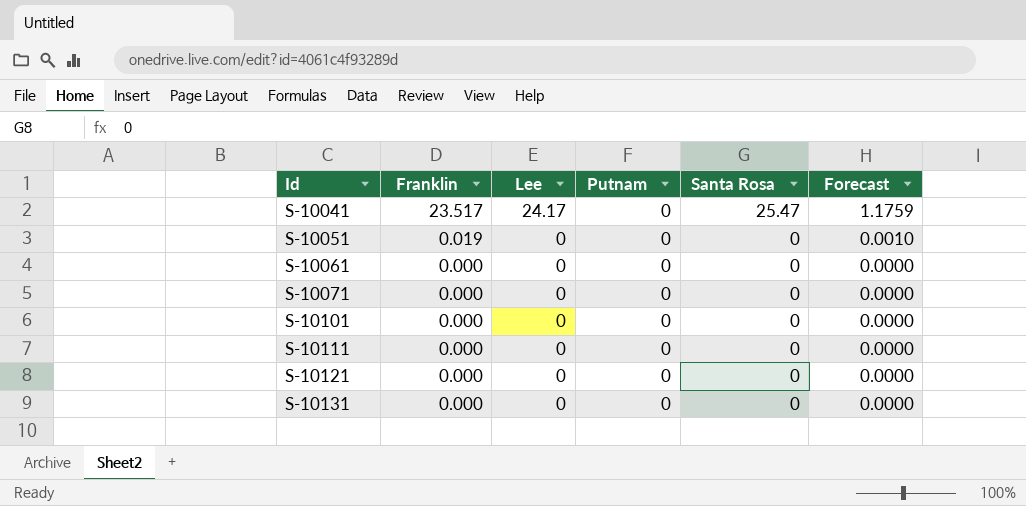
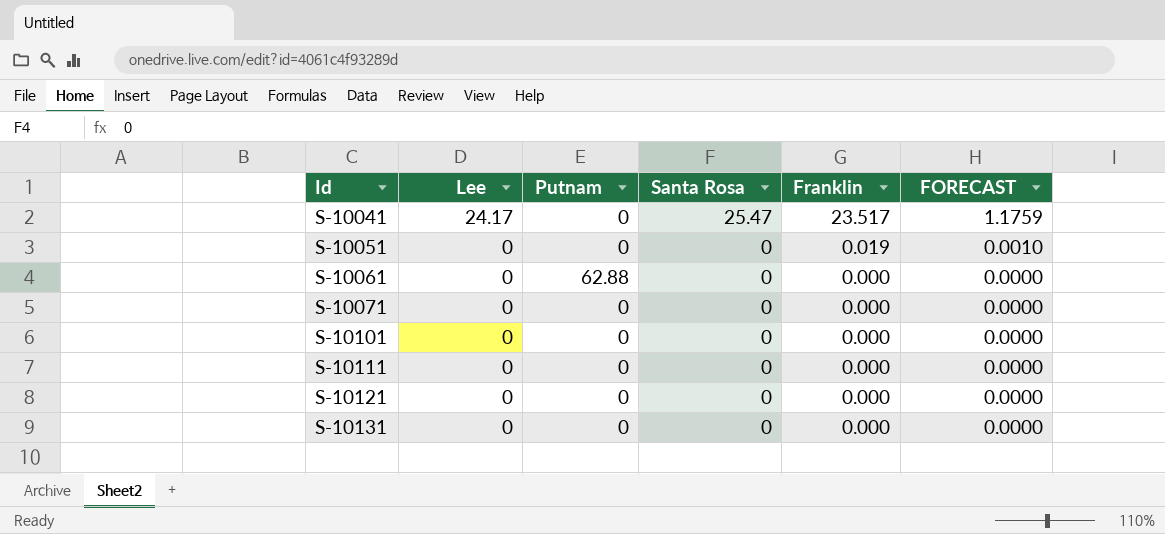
column Franklin | position: 2 -> 5
column name: Forecast -> FORECAST
S-10061 | Putnam: 0 -> 62.88

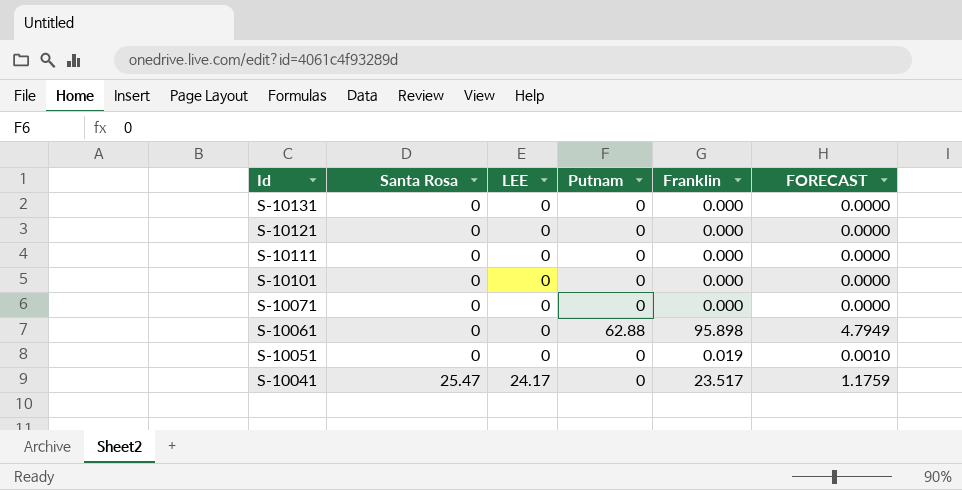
row order: Id ascending -> Id descending
column Santa Rosa | position: 4 -> 2
column name: Lee -> LEE
S-10061 | Franklin: 0.000 -> 95.898
S-10061 | FORECAST: 0.0000 -> 4.7949

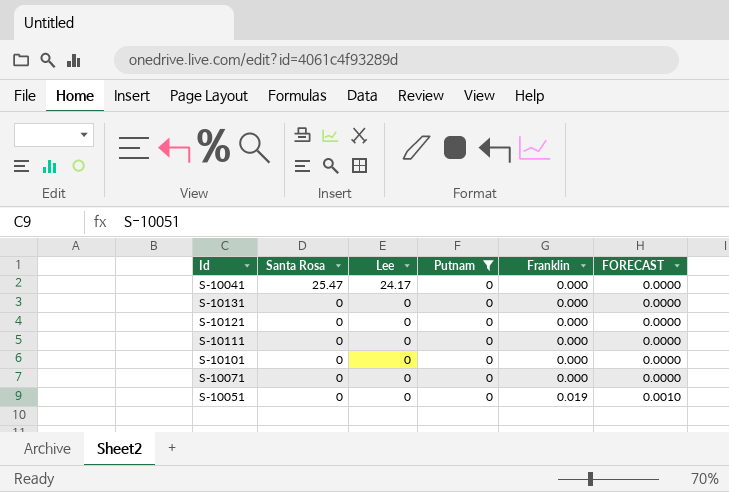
filter: none -> Putnam = 0
row order: Id descending -> Santa Rosa descending
column name: LEE -> Lee
S-10041 | Franklin: 23.517 -> 0.000
S-10041 | FORECAST: 1.1759 -> 0.0000

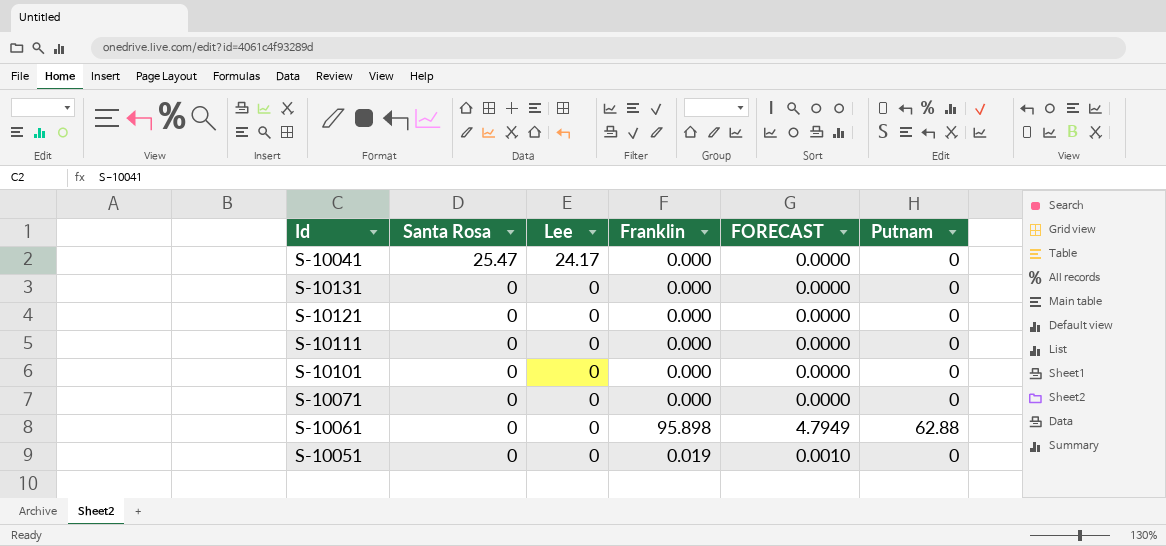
filter: Putnam = 0 -> none
column Putnam | position: 4 -> 6

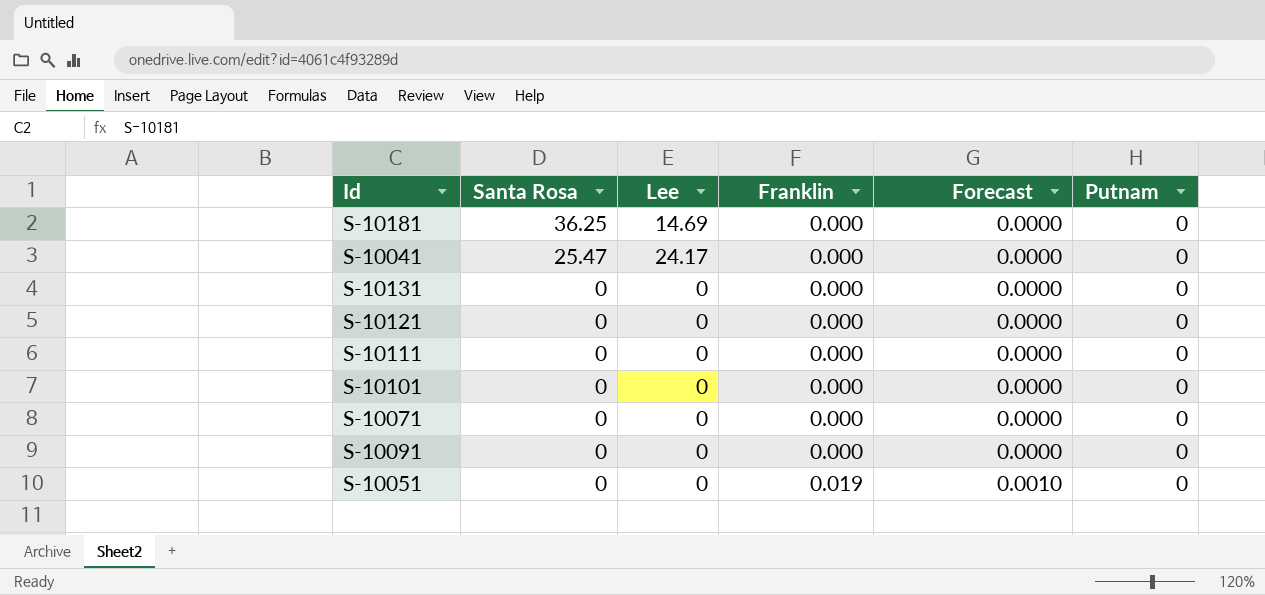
column name: FORECAST -> Forecast
row S-10061: 0 | 0 | 95.898 | 4.7949 | 62.88 -> none
row S-10181: none -> 36.25 | 14.69 | 0.000 | 0.0000 | 0
row S-10091: none -> 0 | 0 | 0.000 | 0.0000 | 0

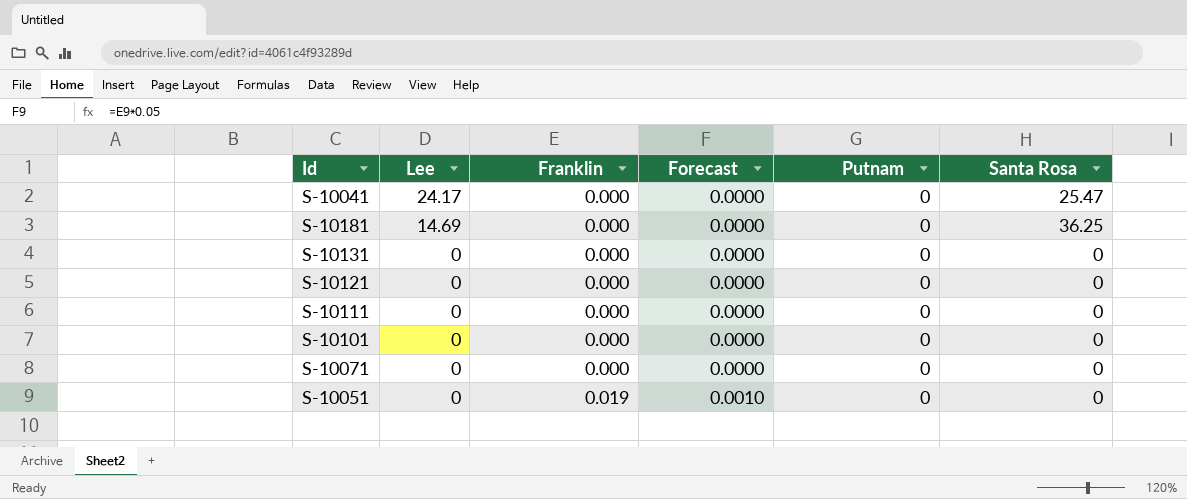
row order: Santa Rosa descending -> Lee descending
column Santa Rosa | position: 2 -> 6
row S-10091: 0 | 0 | 0.000 | 0.0000 | 0 -> none

